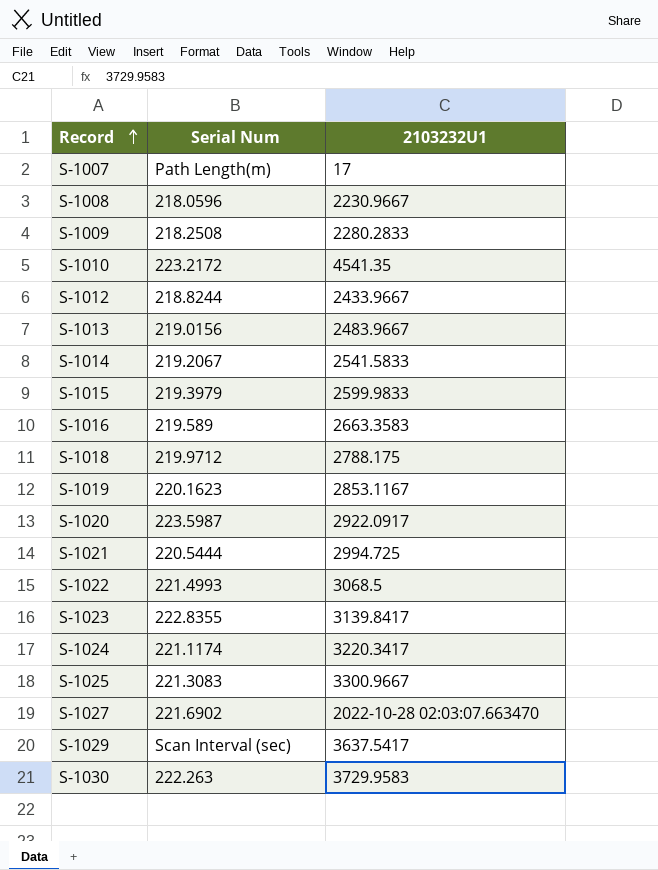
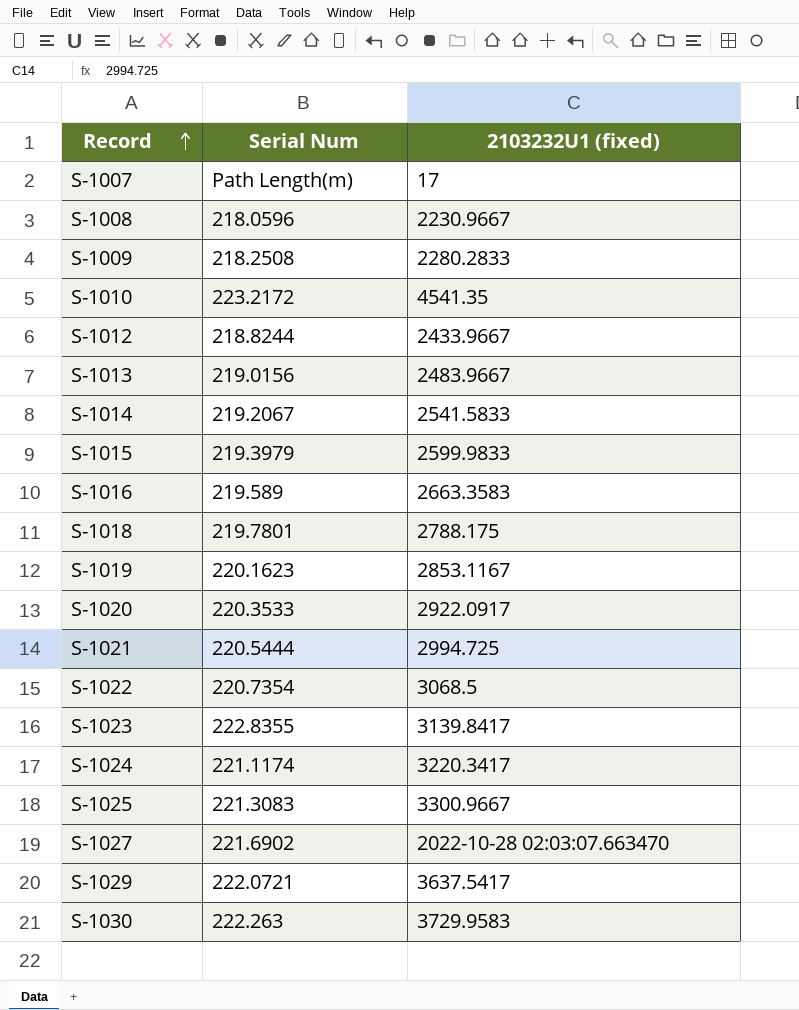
column name: 2103232U1 -> 2103232U1 (fixed)
S-1018 | Serial Num: 219.9712 -> 219.7801
S-1020 | Serial Num: 223.5987 -> 220.3533
S-1022 | Serial Num: 221.4993 -> 220.7354
S-1029 | Serial Num: Scan Interval (sec) -> 222.0721

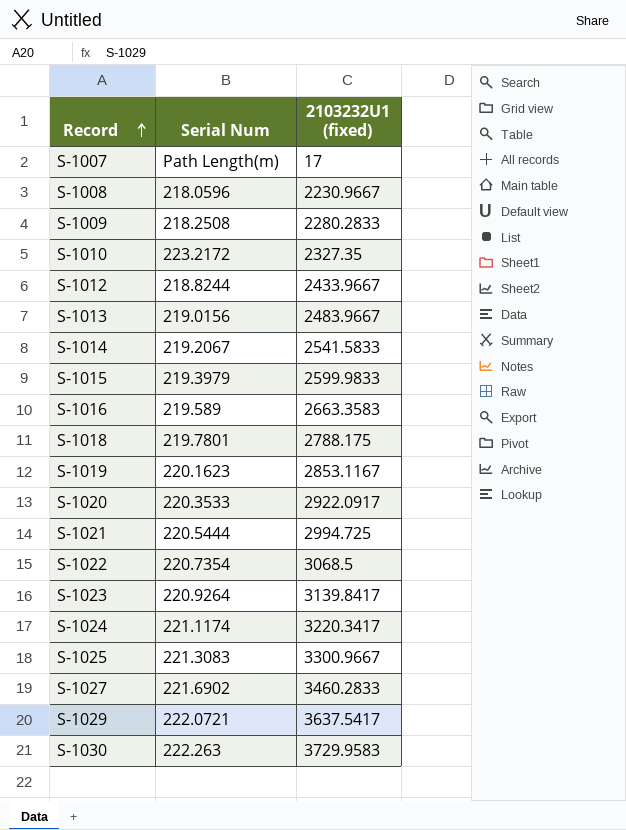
S-1010 | 2103232U1 (fixed): 4541.35 -> 2327.35
S-1023 | Serial Num: 222.8355 -> 220.9264
S-1027 | 2103232U1 (fixed): 2022-10-28 02:03:07.663470 -> 3460.2833

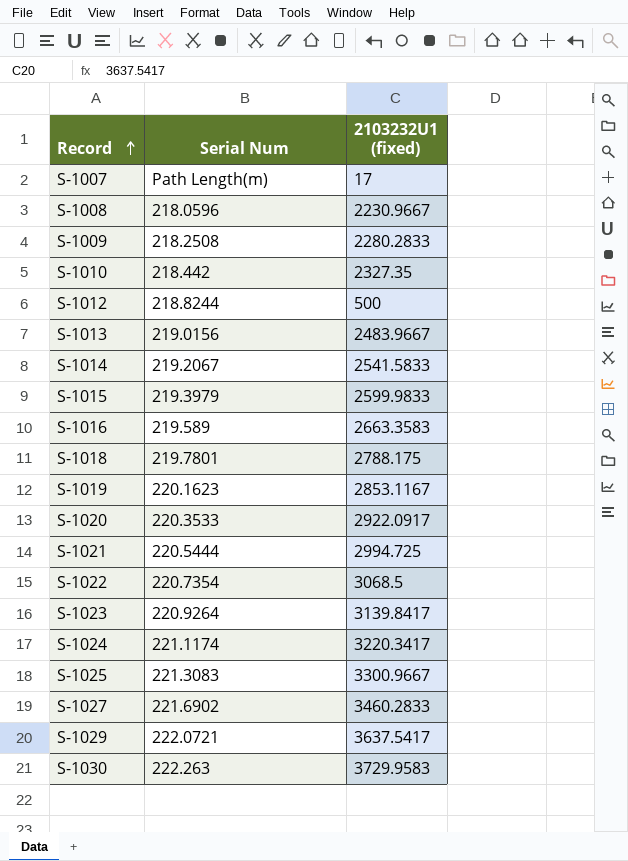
S-1010 | Serial Num: 223.2172 -> 218.442
S-1012 | 2103232U1 (fixed): 2433.9667 -> 500

